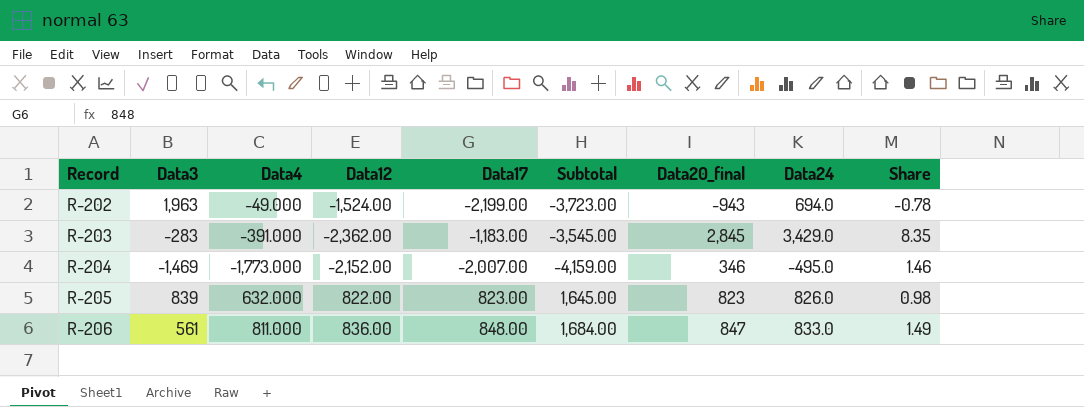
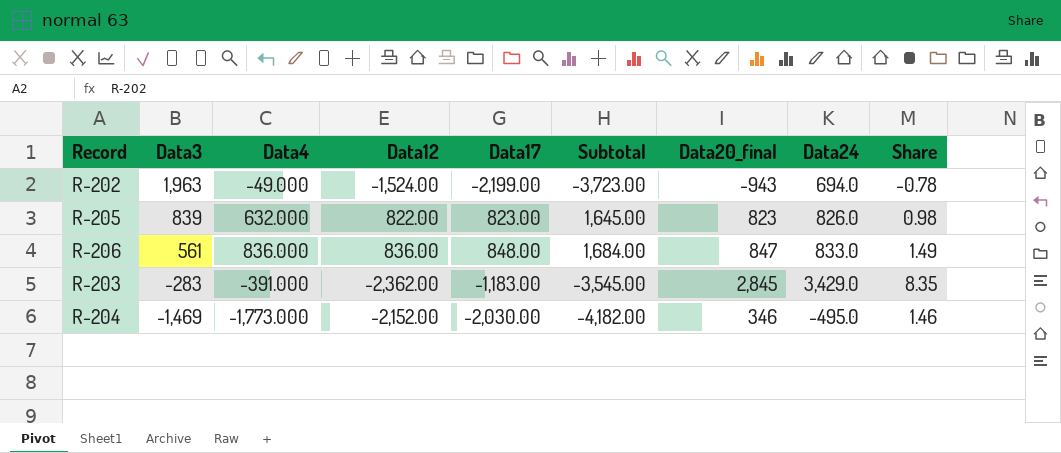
row order: Record ascending -> Data3 descending
R-206 | Data4: 811.000 -> 836.000
R-204 | Data17: -2,007.00 -> -2,030.00
R-204 | Subtotal: -4,159.00 -> -4,182.00

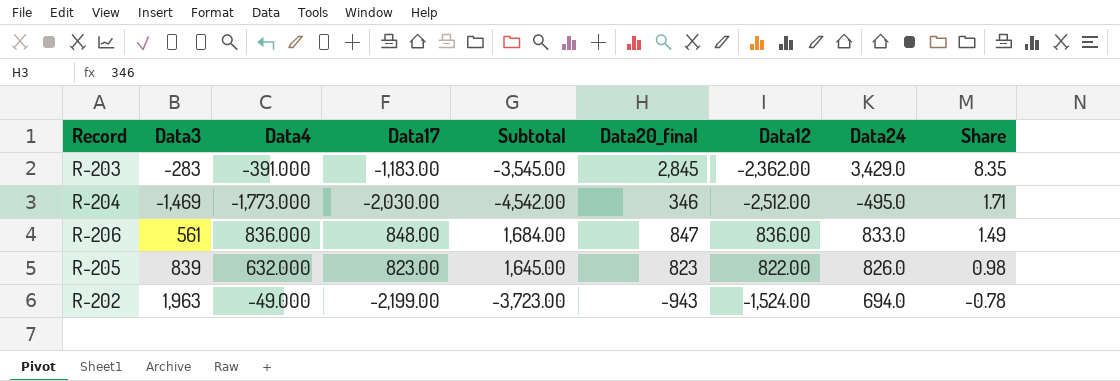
row order: Data3 descending -> Share descending
column Data12 | position: 4 -> 7
R-204 | Subtotal: -4,182.00 -> -4,542.00
R-204 | Data12: -2,152.00 -> -2,512.00
R-204 | Share: 1.46 -> 1.71

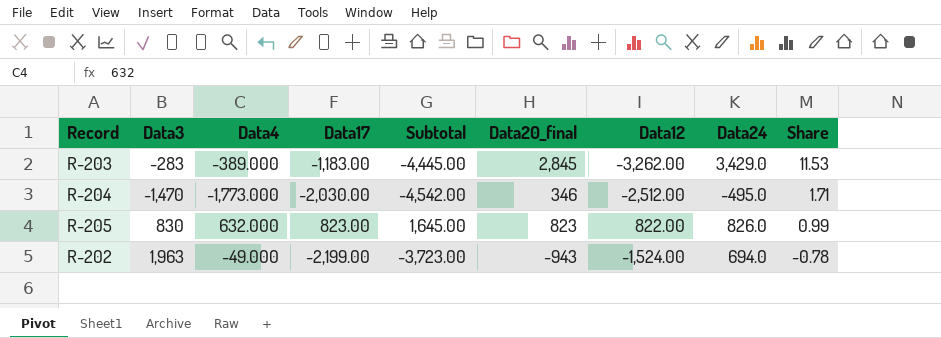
row R-206: 561 | 836.000 | 848.00 | 1,684.00 | 847 | 836.00 | 833.0 | 1.49 -> none
R-203 | Data4: -391.000 -> -389.000
R-203 | Subtotal: -3,545.00 -> -4,445.00
R-203 | Data12: -2,362.00 -> -3,262.00
R-203 | Share: 8.35 -> 11.53
R-204 | Data3: -1,469 -> -1,470
R-205 | Data3: 839 -> 830
R-205 | Share: 0.98 -> 0.99

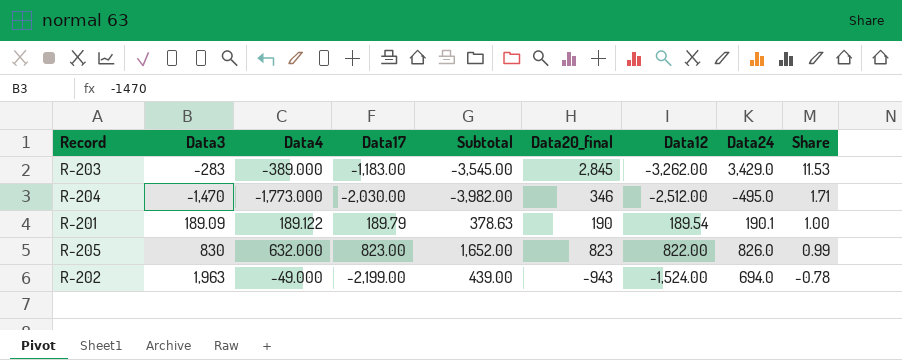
column Subtotal | formula: [Data17] + [Data12] -> [Data3] + [Data12]
row R-201: none -> 189.09 | 189.122 | 189.79 | 378.63 | 190 | 189.54 | 190.1 | 1.00

